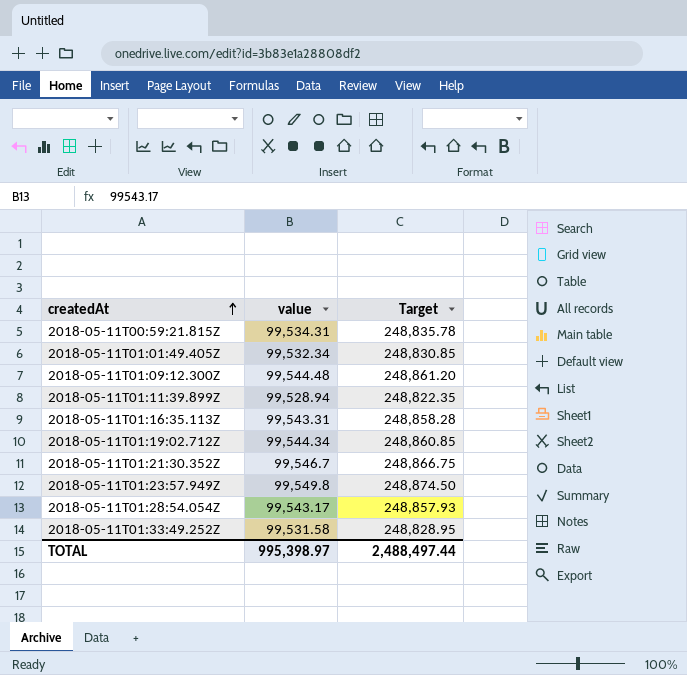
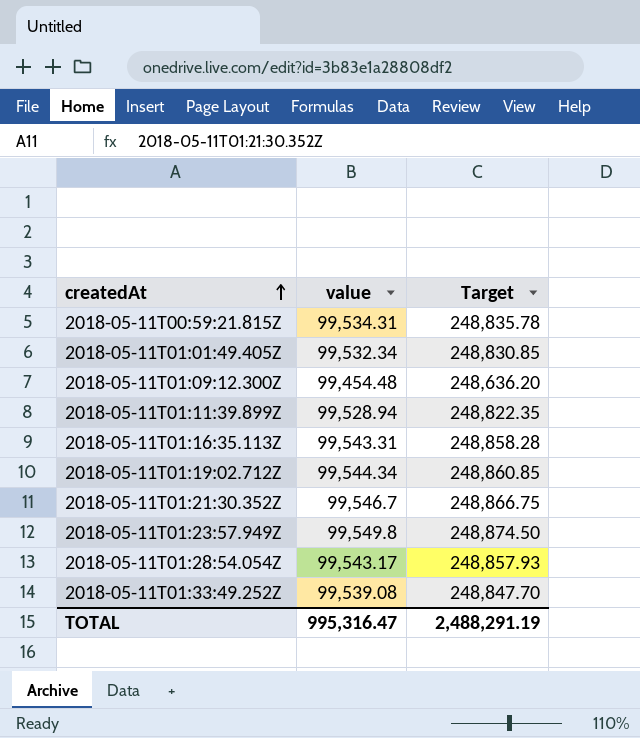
2018-05-11T01:09:12.300Z | value: 99,544.48 -> 99,454.48
2018-05-11T01:09:12.300Z | Target: 248,861.20 -> 248,636.20
2018-05-11T01:33:49.252Z | value: 99,531.58 -> 99,539.08
2018-05-11T01:33:49.252Z | Target: 248,828.95 -> 248,847.70
TOTAL | value: 995,398.97 -> 995,316.47
TOTAL | Target: 2,488,497.44 -> 2,488,291.19

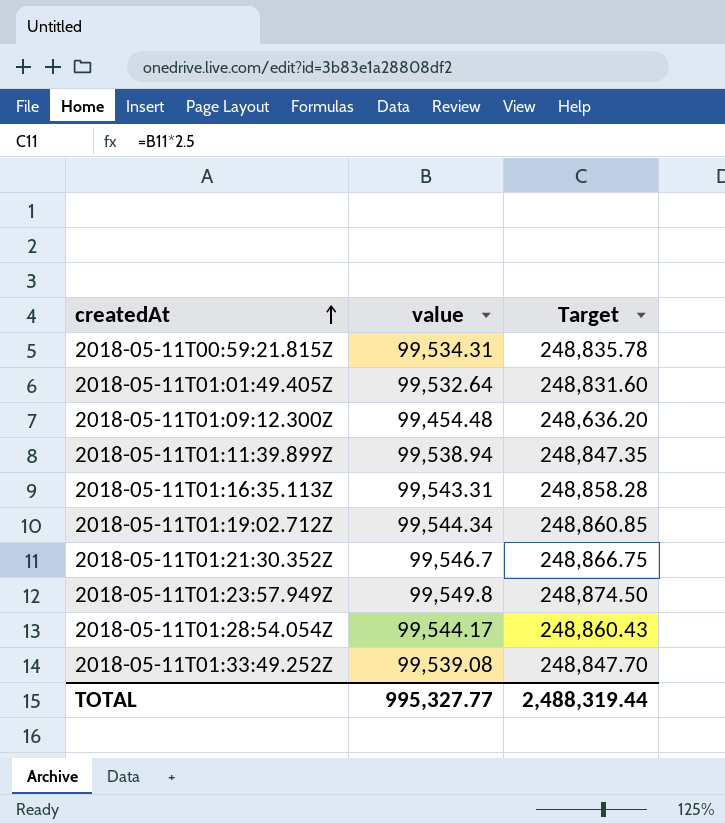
2018-05-11T01:01:49.405Z | value: 99,532.34 -> 99,532.64
2018-05-11T01:01:49.405Z | Target: 248,830.85 -> 248,831.60
2018-05-11T01:11:39.899Z | value: 99,528.94 -> 99,538.94
2018-05-11T01:11:39.899Z | Target: 248,822.35 -> 248,847.35
2018-05-11T01:28:54.054Z | value: 99,543.17 -> 99,544.17
2018-05-11T01:28:54.054Z | Target: 248,857.93 -> 248,860.43
TOTAL | value: 995,316.47 -> 995,327.77
TOTAL | Target: 2,488,291.19 -> 2,488,319.44

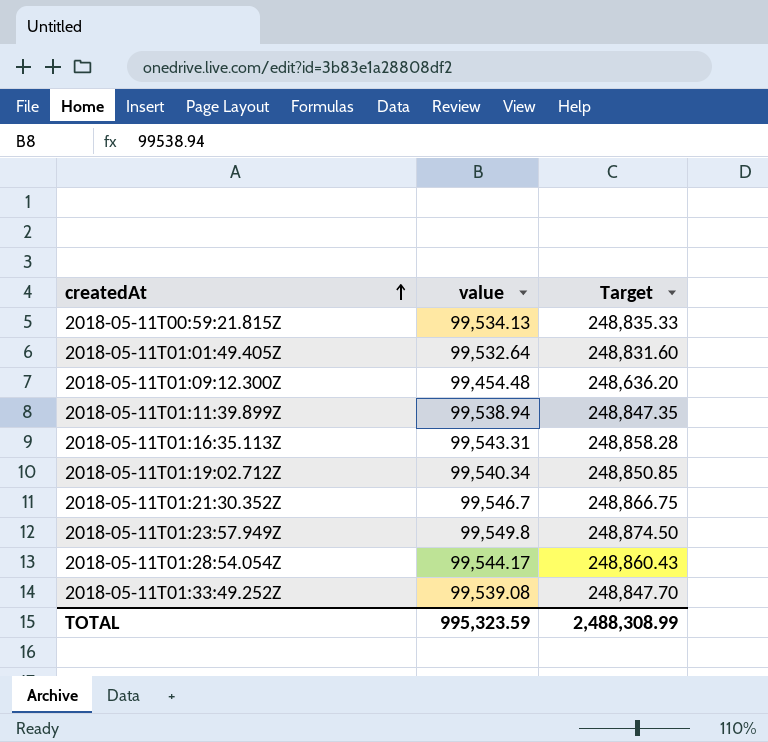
2018-05-11T00:59:21.815Z | value: 99,534.31 -> 99,534.13
2018-05-11T00:59:21.815Z | Target: 248,835.78 -> 248,835.33
2018-05-11T01:19:02.712Z | value: 99,544.34 -> 99,540.34
2018-05-11T01:19:02.712Z | Target: 248,860.85 -> 248,850.85
TOTAL | value: 995,327.77 -> 995,323.59
TOTAL | Target: 2,488,319.44 -> 2,488,308.99

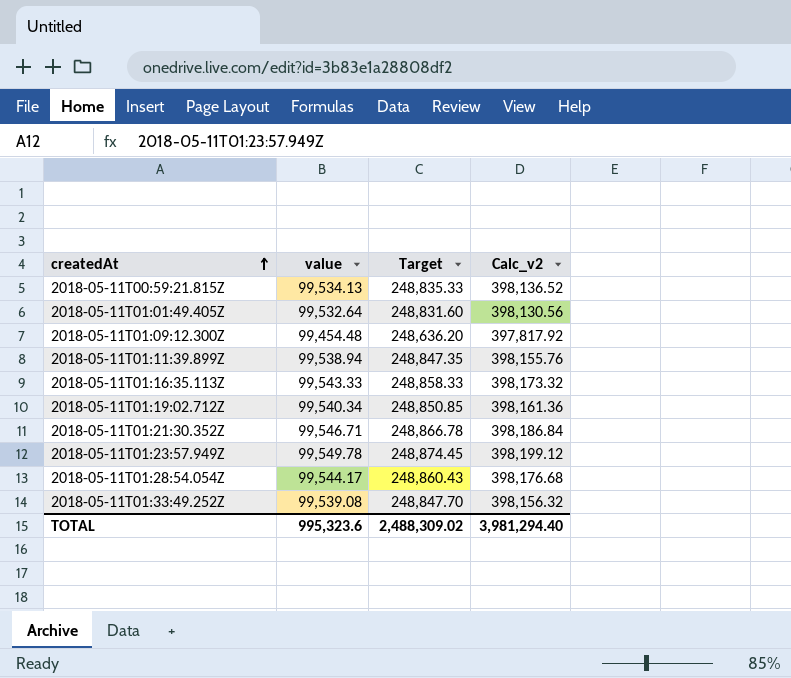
column Calc_v2 | formula: none -> [value] * 4
2018-05-11T01:16:35.113Z | value: 99,543.31 -> 99,543.33
2018-05-11T01:16:35.113Z | Target: 248,858.28 -> 248,858.33
2018-05-11T01:21:30.352Z | value: 99,546.7 -> 99,546.71
2018-05-11T01:21:30.352Z | Target: 248,866.75 -> 248,866.78
2018-05-11T01:23:57.949Z | value: 99,549.8 -> 99,549.78
2018-05-11T01:23:57.949Z | Target: 248,874.50 -> 248,874.45
TOTAL | value: 995,323.59 -> 995,323.6
TOTAL | Target: 2,488,308.99 -> 2,488,309.02

